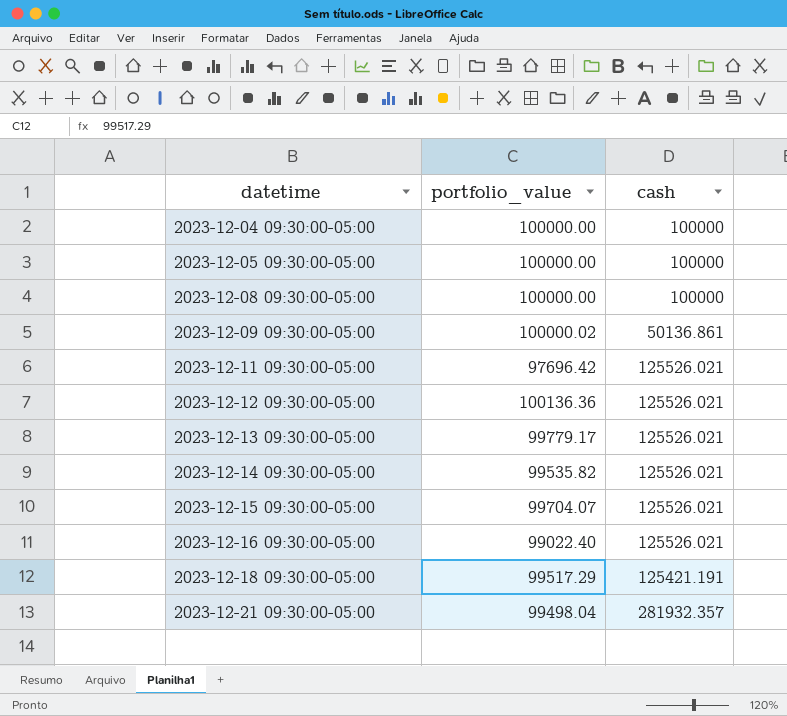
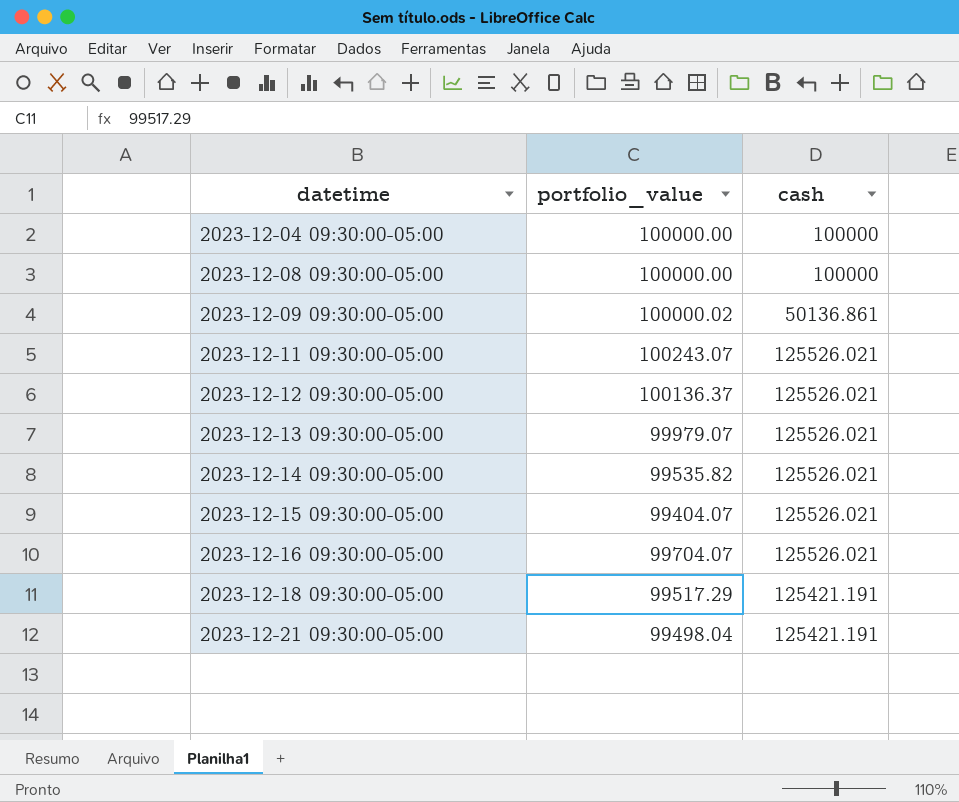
row 2023-12-05 09:30:00-05:00: 100000.00 | 100000 -> none
2023-12-11 09:30:00-05:00 | portfolio_value: 97696.42 -> 100243.07
2023-12-12 09:30:00-05:00 | portfolio_value: 100136.36 -> 100136.37
2023-12-13 09:30:00-05:00 | portfolio_value: 99779.17 -> 99979.07
2023-12-15 09:30:00-05:00 | portfolio_value: 99704.07 -> 99404.07
2023-12-16 09:30:00-05:00 | portfolio_value: 99022.40 -> 99704.07
2023-12-21 09:30:00-05:00 | cash: 281932.357 -> 125421.191

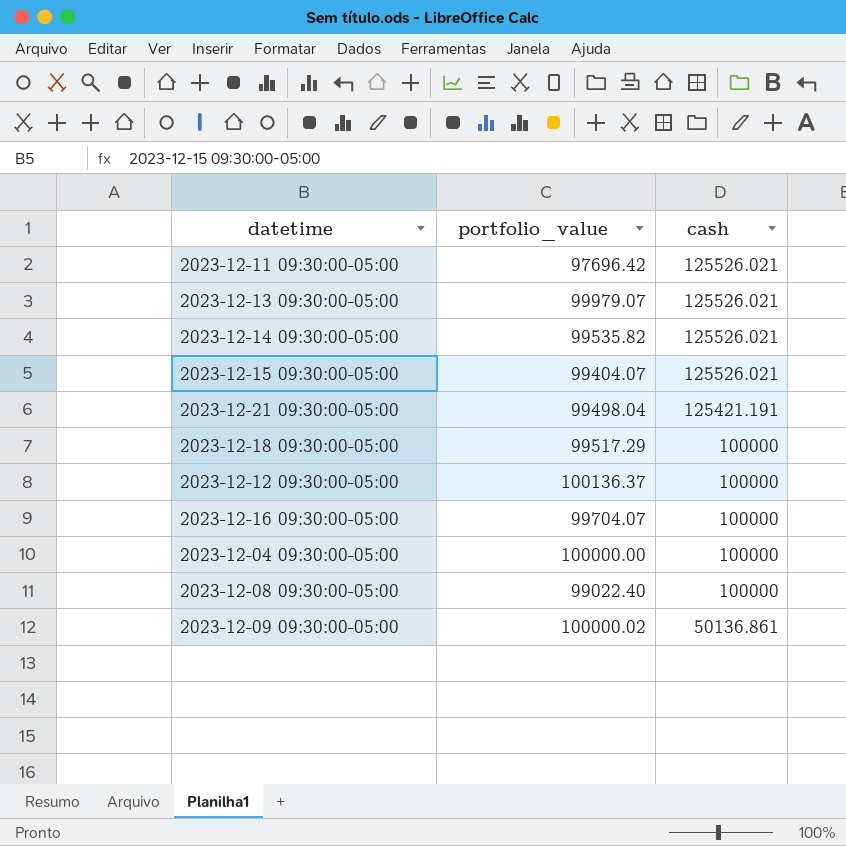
row order: datetime ascending -> cash descending
2023-12-11 09:30:00-05:00 | portfolio_value: 100243.07 -> 97696.42
2023-12-18 09:30:00-05:00 | cash: 125421.191 -> 100000
2023-12-12 09:30:00-05:00 | cash: 125526.021 -> 100000
2023-12-16 09:30:00-05:00 | cash: 125526.021 -> 100000
2023-12-08 09:30:00-05:00 | portfolio_value: 100000.00 -> 99022.40

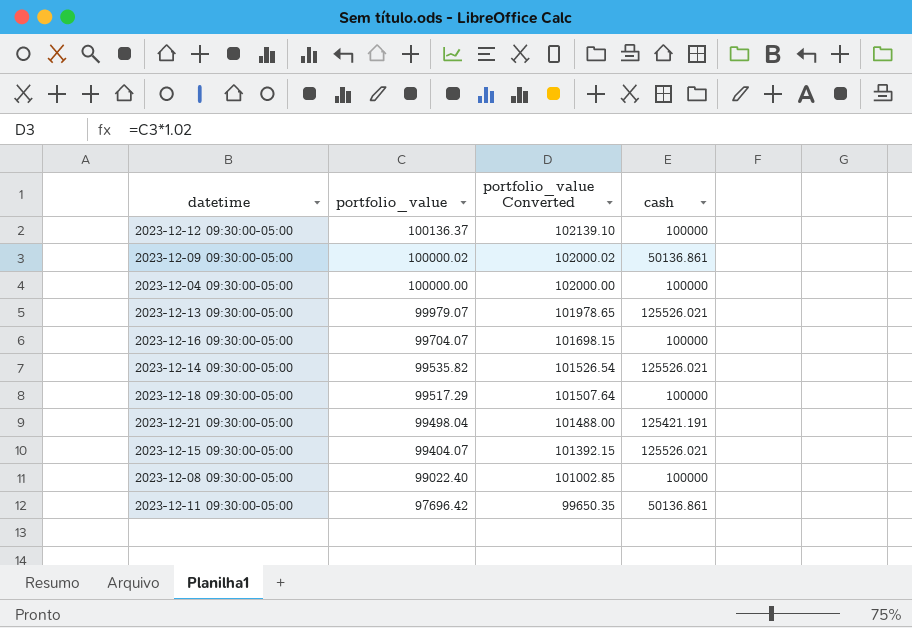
row order: cash descending -> portfolio_value descending
column portfolio_value Converted | formula: none -> [portfolio_value] * 1.02
2023-12-11 09:30:00-05:00 | cash: 125526.021 -> 50136.861

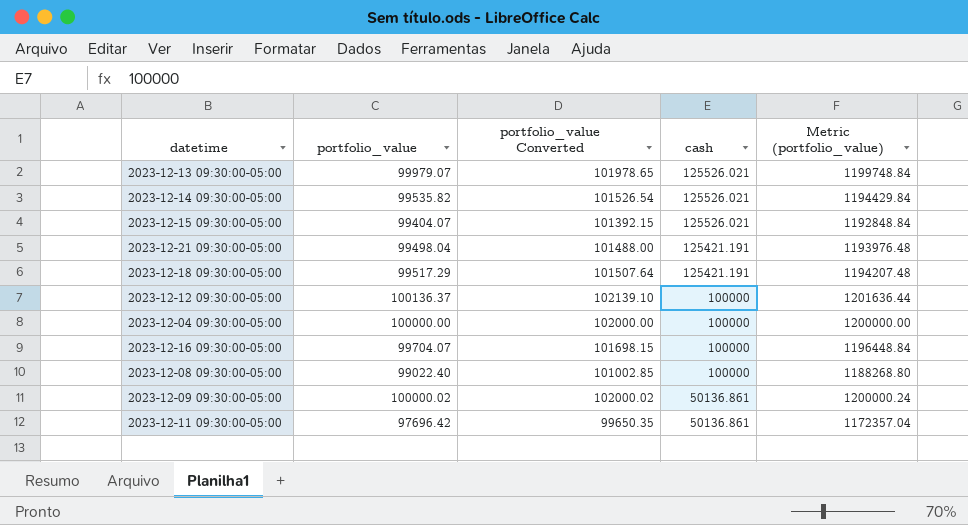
row order: portfolio_value descending -> cash descending
column Metric (portfolio_value) | formula: none -> [portfolio_value] * 12
2023-12-18 09:30:00-05:00 | cash: 100000 -> 125421.191

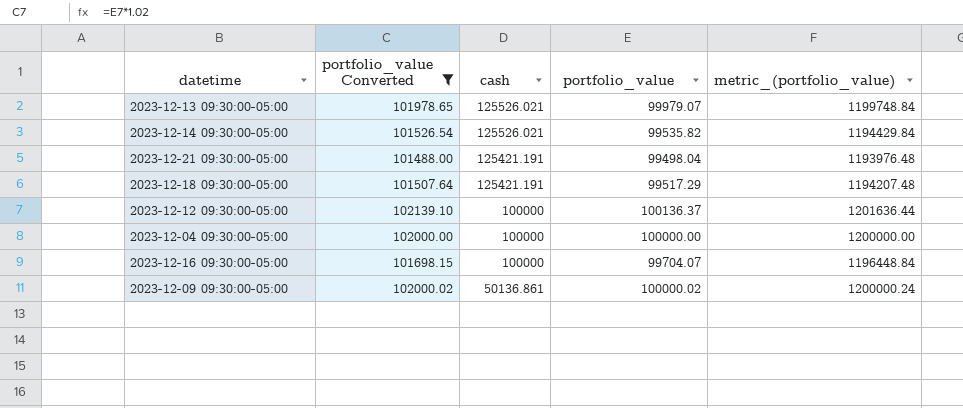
filter: none -> portfolio_value Converted >= 101488.00
column portfolio_value | position: 2 -> 4
column name: Metric (portfolio_value) -> metric_(portfolio_value)

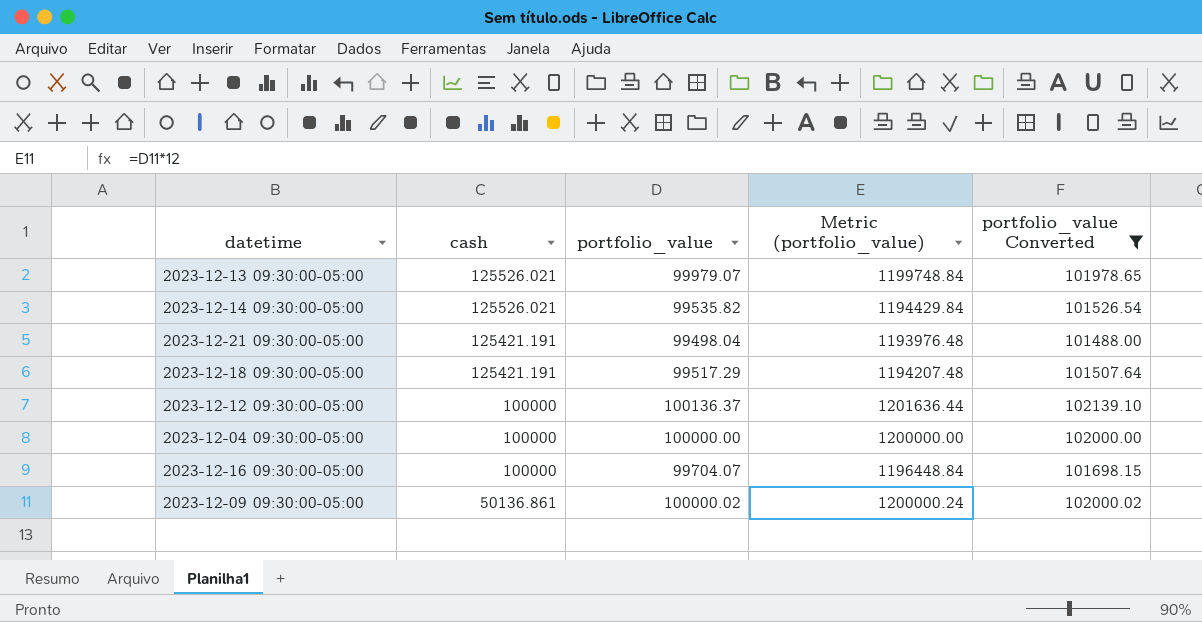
column name: metric_(portfolio_value) -> Metric (portfolio_value)
column portfolio_value Converted | position: 2 -> 5

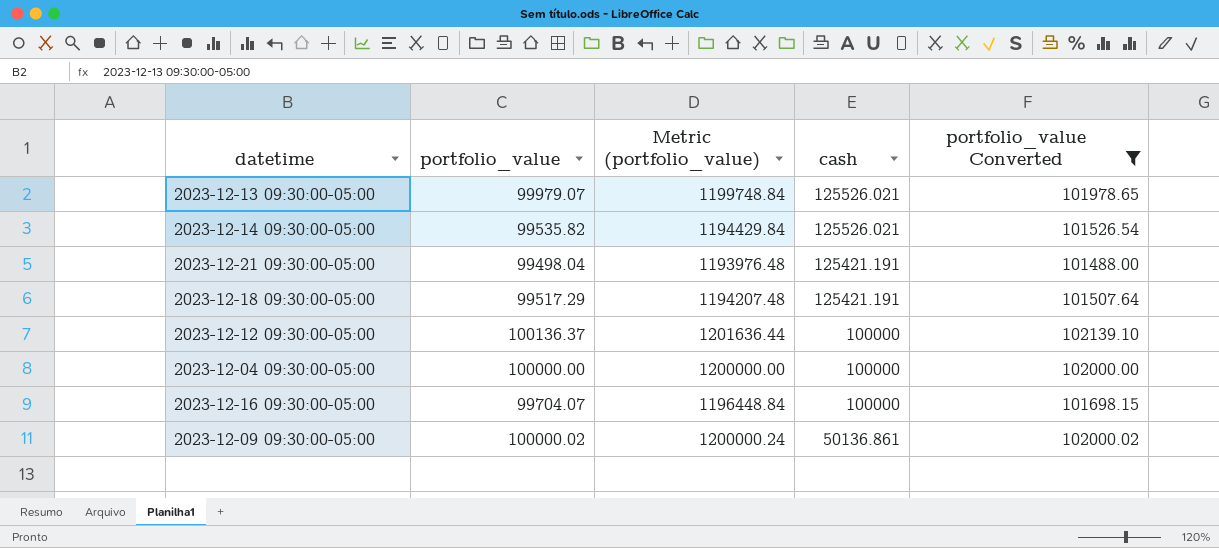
column cash | position: 2 -> 4

